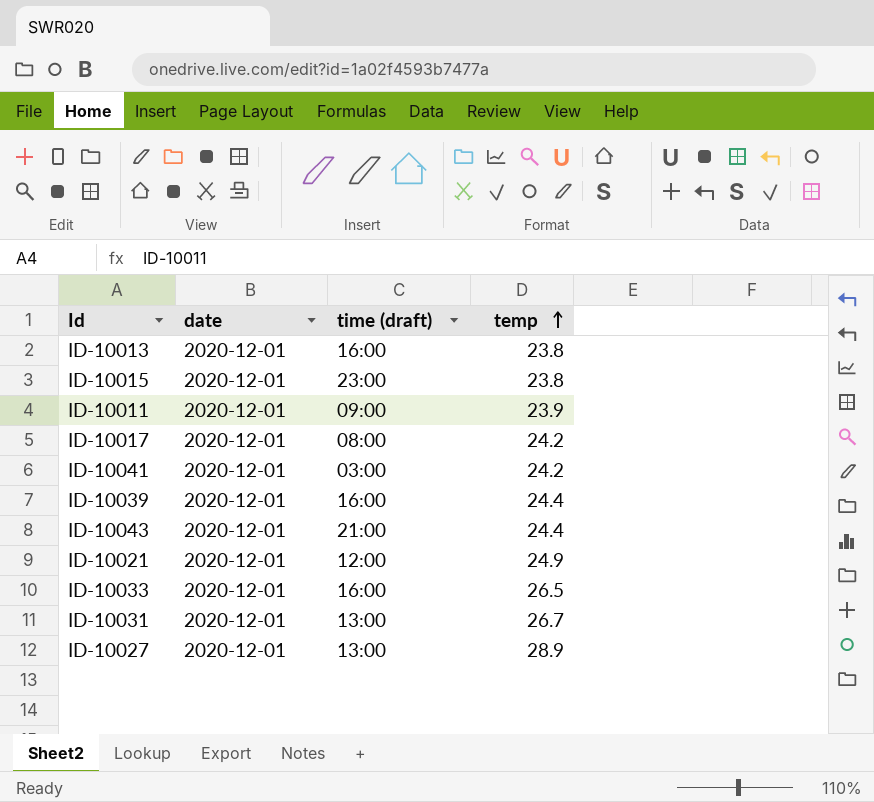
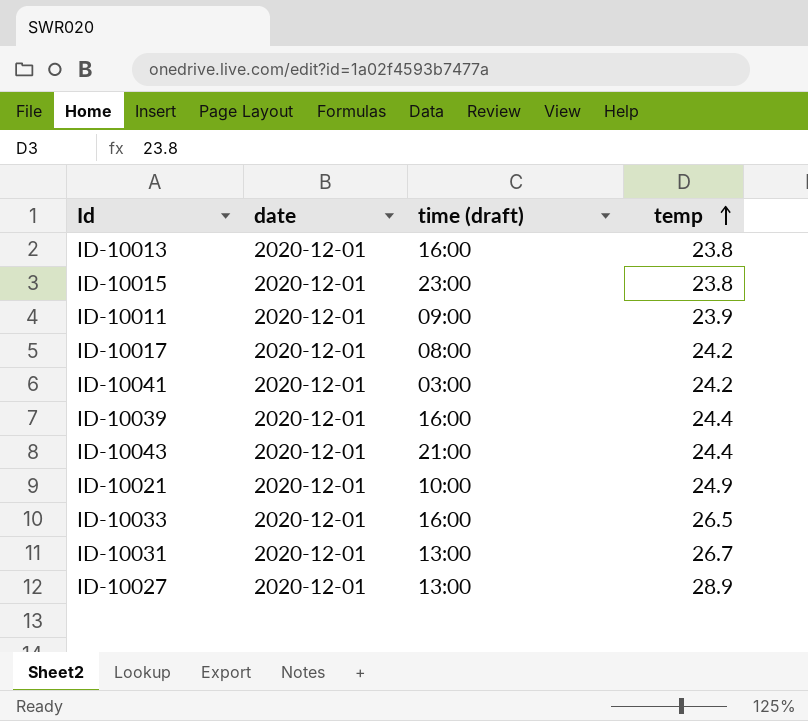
ID-10021 | time (draft): 12:00 -> 10:00

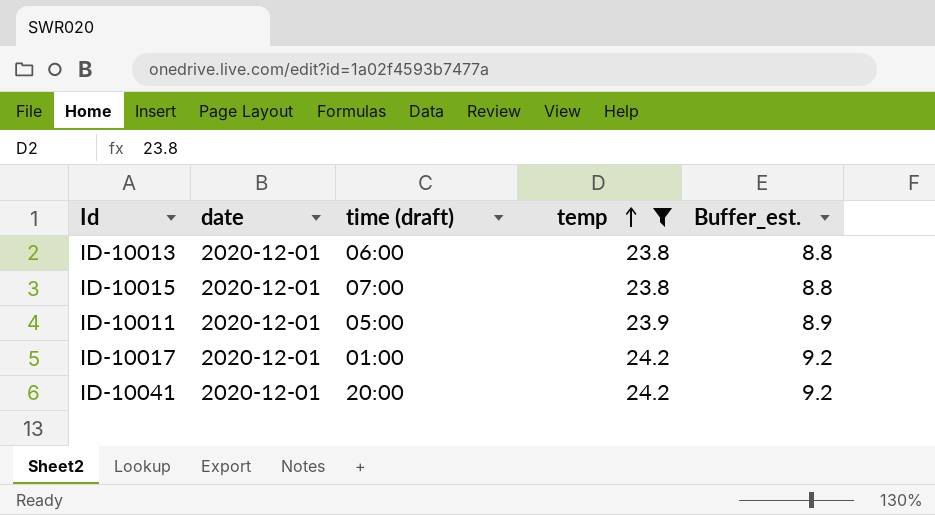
filter: none -> temp <= 24.2
column Buffer_est. | formula: none -> [temp] - 15
ID-10013 | time (draft): 16:00 -> 06:00
ID-10015 | time (draft): 23:00 -> 07:00
ID-10011 | time (draft): 09:00 -> 05:00
ID-10017 | time (draft): 08:00 -> 01:00
ID-10041 | time (draft): 03:00 -> 20:00

